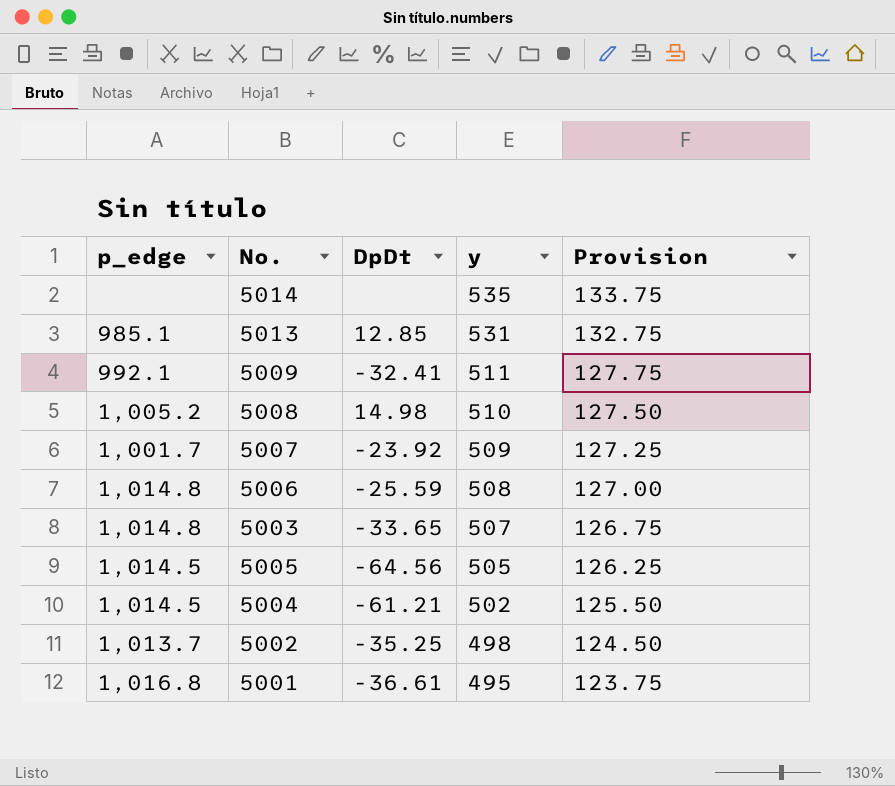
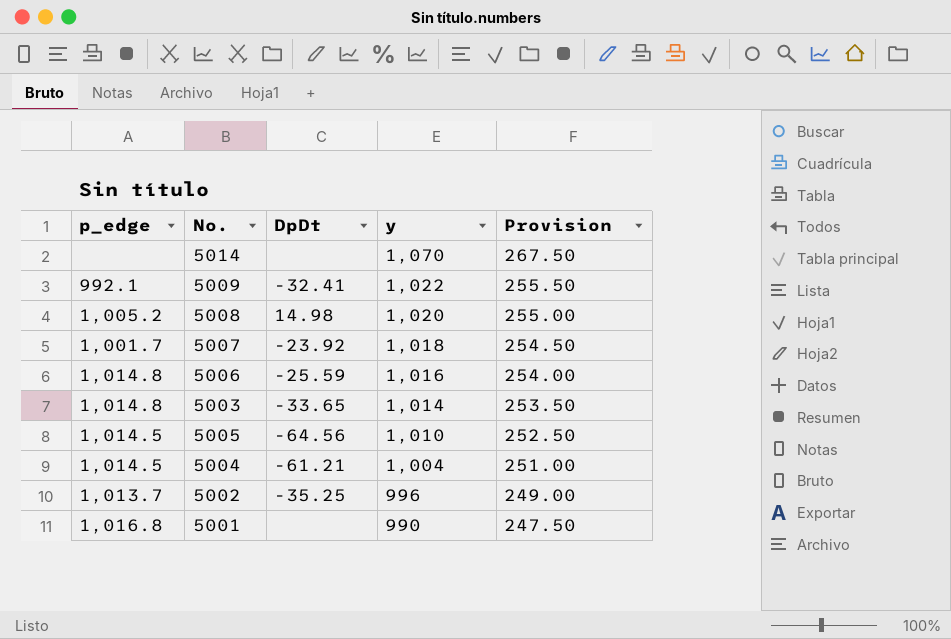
row 5013: 985.1 | 12.85 | 531 | 132.75 -> none
5014 | y: 535 -> 1,070
5014 | Provision: 133.75 -> 267.50
5009 | y: 511 -> 1,022
5009 | Provision: 127.75 -> 255.50
5008 | y: 510 -> 1,020
5008 | Provision: 127.50 -> 255.00
5007 | y: 509 -> 1,018
5007 | Provision: 127.25 -> 254.50
5006 | y: 508 -> 1,016
5006 | Provision: 127.00 -> 254.00
5003 | y: 507 -> 1,014
5003 | Provision: 126.75 -> 253.50
5005 | y: 505 -> 1,010
5005 | Provision: 126.25 -> 252.50
5004 | y: 502 -> 1,004
5004 | Provision: 125.50 -> 251.00
5002 | y: 498 -> 996
5002 | Provision: 124.50 -> 249.00
5001 | DpDt: -36.61 -> none
5001 | y: 495 -> 990
5001 | Provision: 123.75 -> 247.50

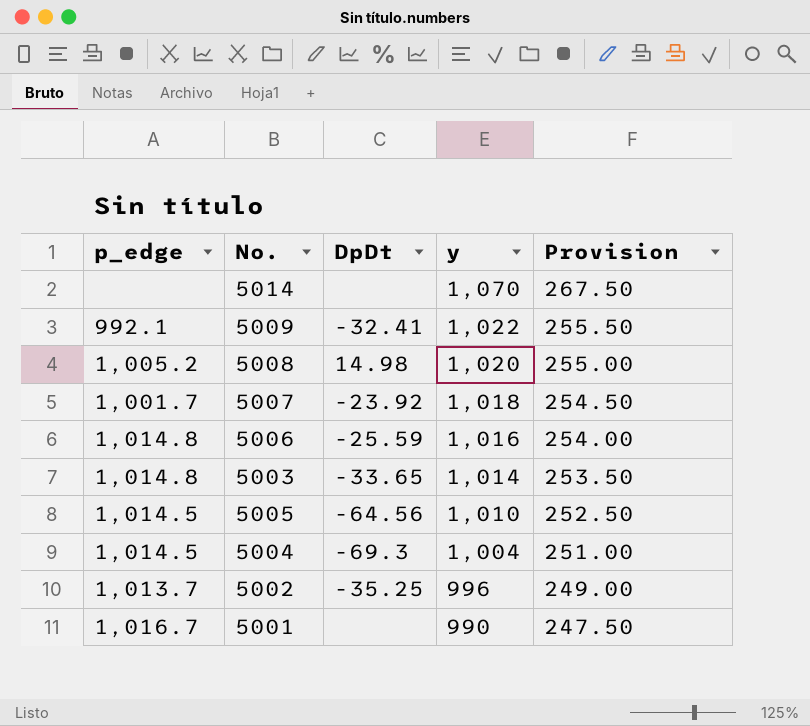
5004 | DpDt: -61.21 -> -69.3
5001 | p_edge: 1,016.8 -> 1,016.7

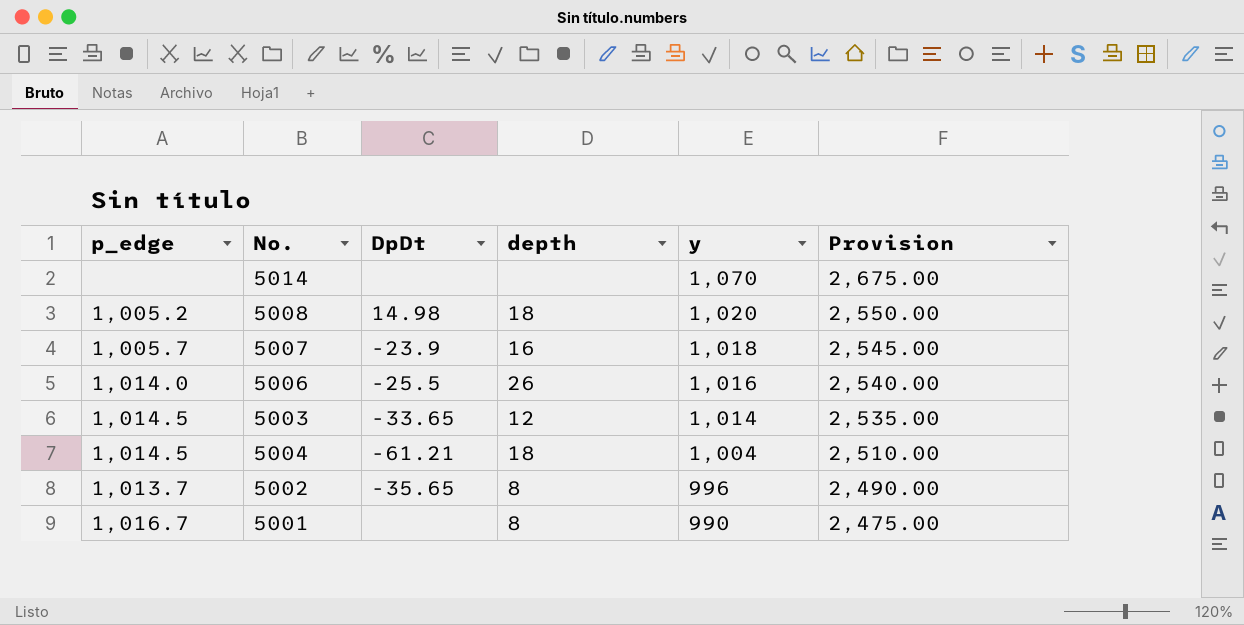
column depth | position: none -> 4
column Provision | formula: [y] * 0.25 -> [y] * 2.5
row 5009: 992.1 | -32.41 | 1,022 | 255.50 -> none
row 5005: 1,014.5 | -64.56 | 1,010 | 252.50 -> none
5007 | p_edge: 1,001.7 -> 1,005.7
5007 | DpDt: -23.92 -> -23.9
5006 | p_edge: 1,014.8 -> 1,014.0
5006 | DpDt: -25.59 -> -25.5
5003 | p_edge: 1,014.8 -> 1,014.5
5004 | DpDt: -69.3 -> -61.21
5002 | DpDt: -35.25 -> -35.65

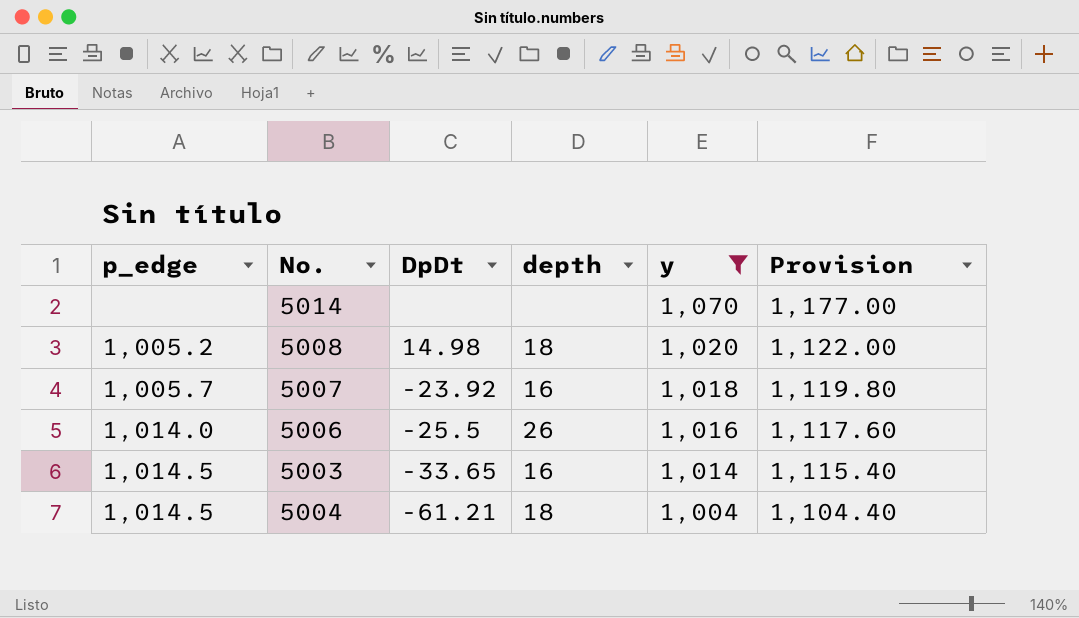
filter: none -> y >= 1,004
column Provision | formula: [y] * 2.5 -> [y] * 1.1
5007 | DpDt: -23.9 -> -23.92
5003 | depth: 12 -> 16

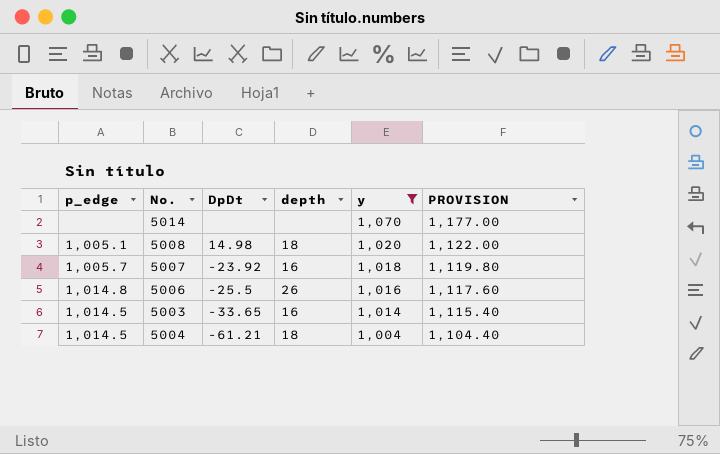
column name: Provision -> PROVISION
5008 | p_edge: 1,005.2 -> 1,005.1
5006 | p_edge: 1,014.0 -> 1,014.8

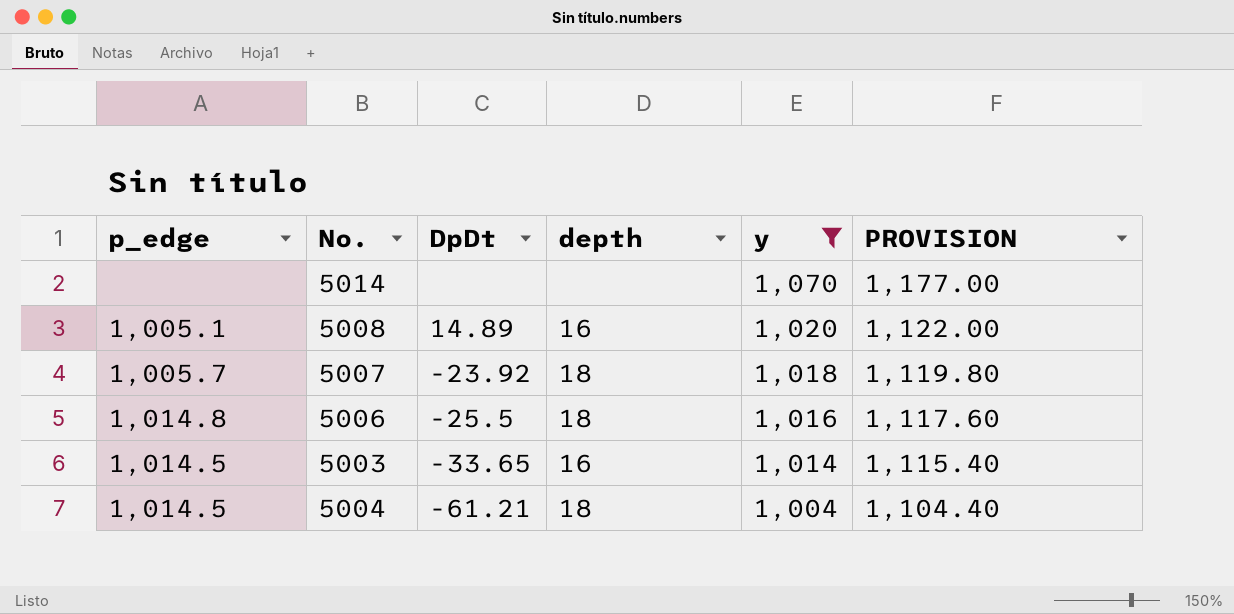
5008 | DpDt: 14.98 -> 14.89
5008 | depth: 18 -> 16
5007 | depth: 16 -> 18
5006 | depth: 26 -> 18

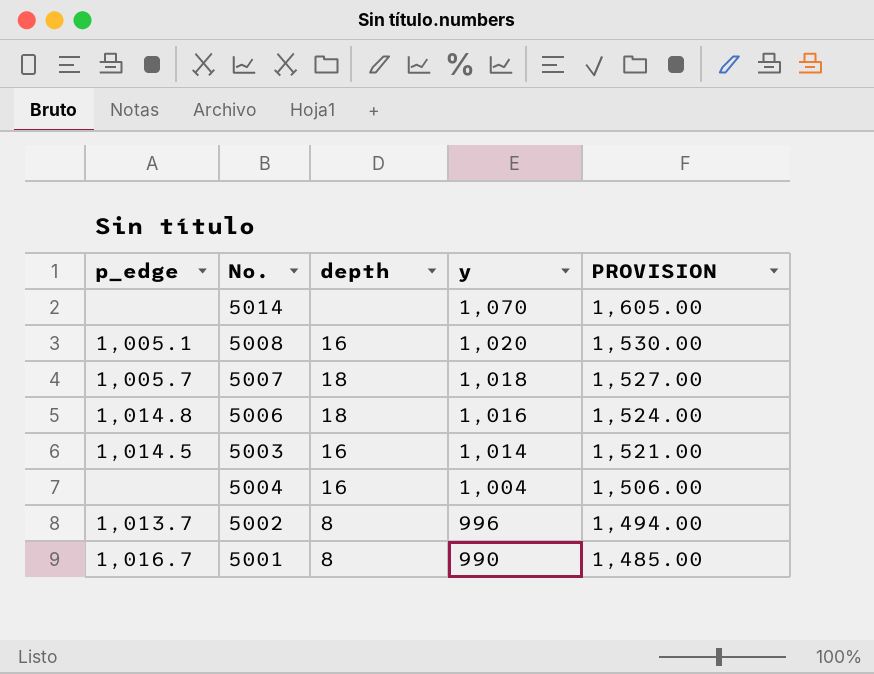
filter: y >= 1,004 -> none
column DpDt | position: 3 -> none
column PROVISION | formula: [y] * 1.1 -> [y] * 1.5
5004 | p_edge: 1,014.5 -> none
5004 | depth: 18 -> 16

